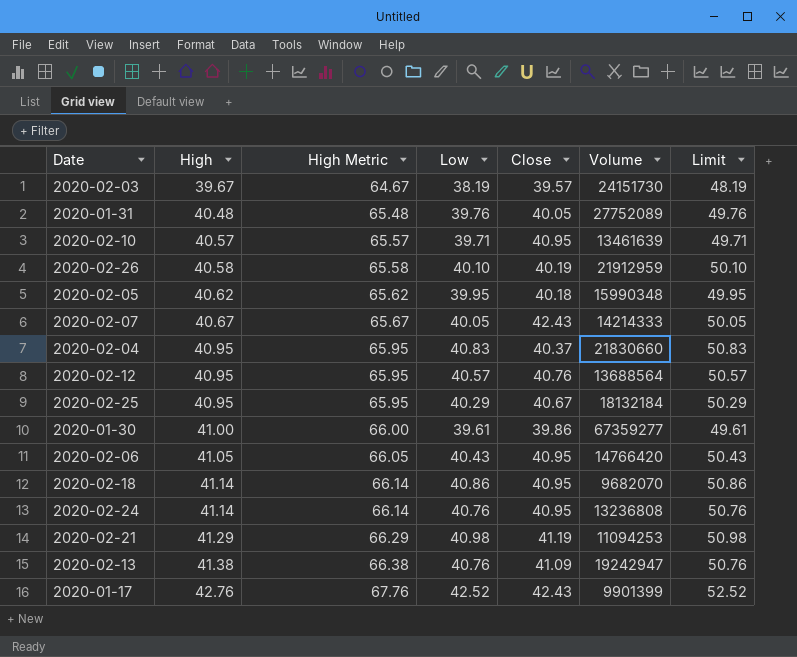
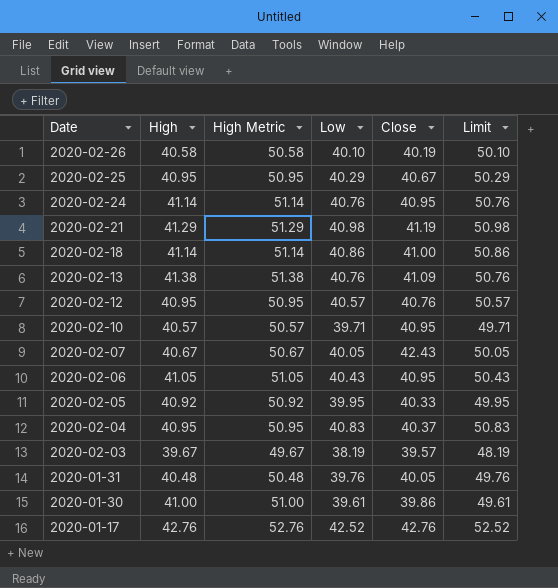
row order: High ascending -> Date descending
column Volume | position: 6 -> none
column High Metric | formula: [High] + 25 -> [High] + 10
2020-02-18 | Close: 40.95 -> 41.00
2020-02-05 | High: 40.62 -> 40.92
2020-02-05 | Close: 40.18 -> 40.33
2020-01-17 | Close: 42.43 -> 42.76

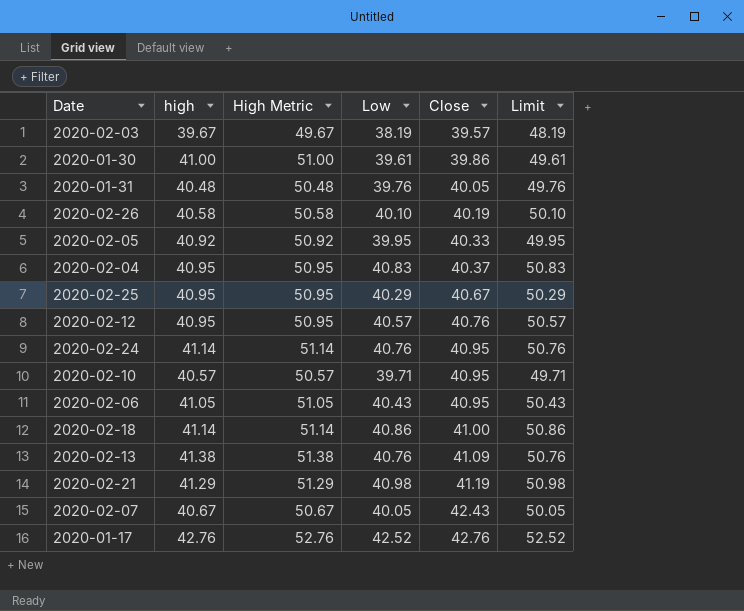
row order: Date descending -> Close ascending
column name: High -> high

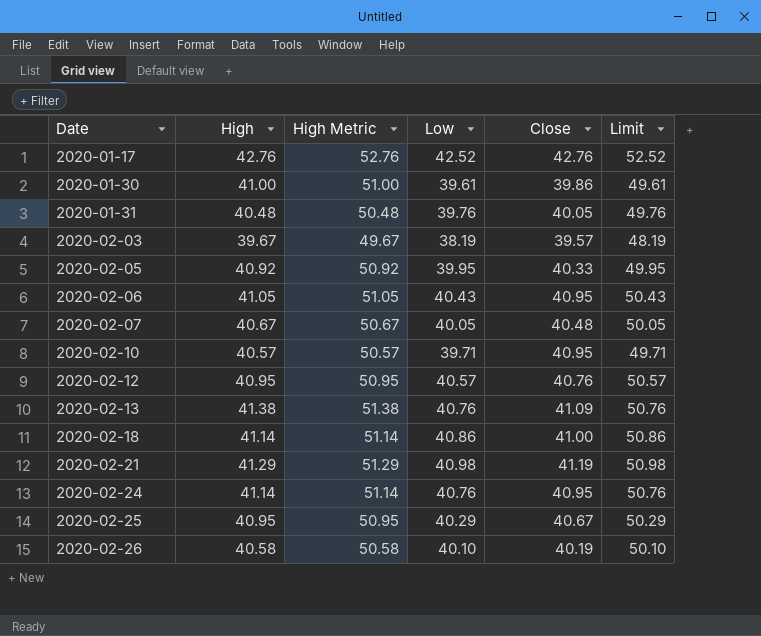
row order: Close ascending -> Date ascending
column name: high -> High
row 2020-02-04: 40.95 | 50.95 | 40.83 | 40.37 | 50.83 -> none
2020-02-07 | Close: 42.43 -> 40.48

